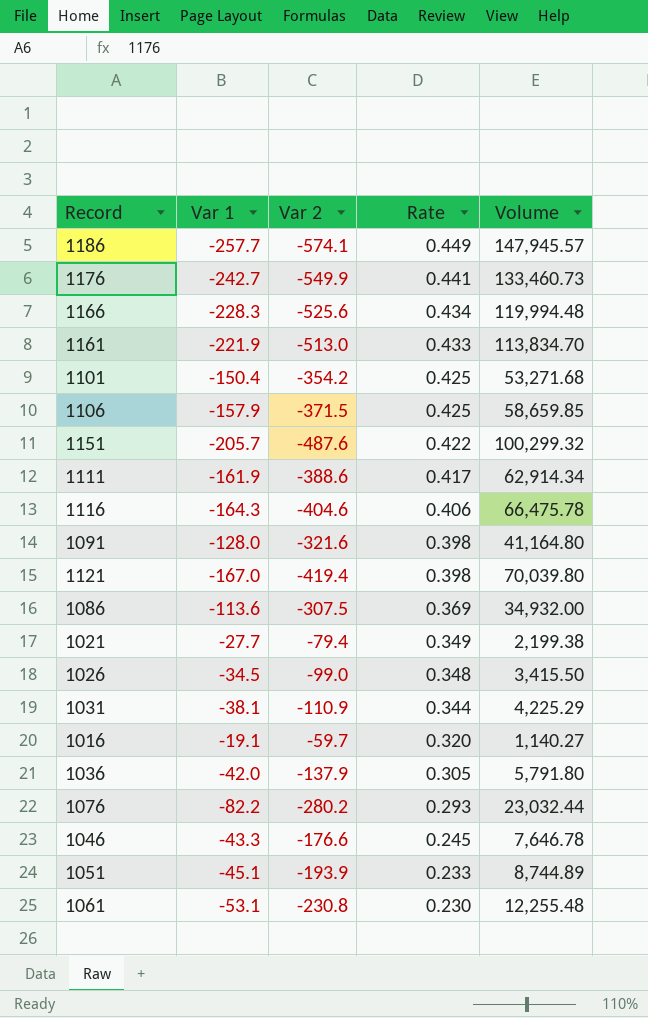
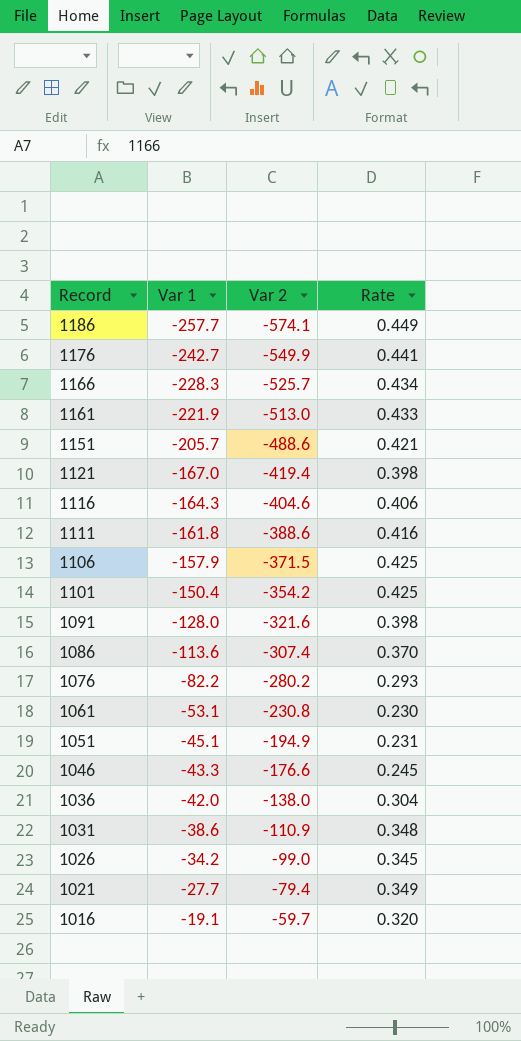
row order: Rate descending -> Record descending
column Volume | formula: [Var 1] * [Var 2] -> none
1166 | Var 2: -525.6 -> -525.7
1151 | Var 2: -487.6 -> -488.6
1151 | Rate: 0.422 -> 0.421
1111 | Var 1: -161.9 -> -161.8
1111 | Rate: 0.417 -> 0.416
1086 | Var 2: -307.5 -> -307.4
1086 | Rate: 0.369 -> 0.370
1051 | Var 2: -193.9 -> -194.9
1051 | Rate: 0.233 -> 0.231
1036 | Var 2: -137.9 -> -138.0
1036 | Rate: 0.305 -> 0.304
1031 | Var 1: -38.1 -> -38.6
1031 | Rate: 0.344 -> 0.348
1026 | Var 1: -34.5 -> -34.2
1026 | Rate: 0.348 -> 0.345

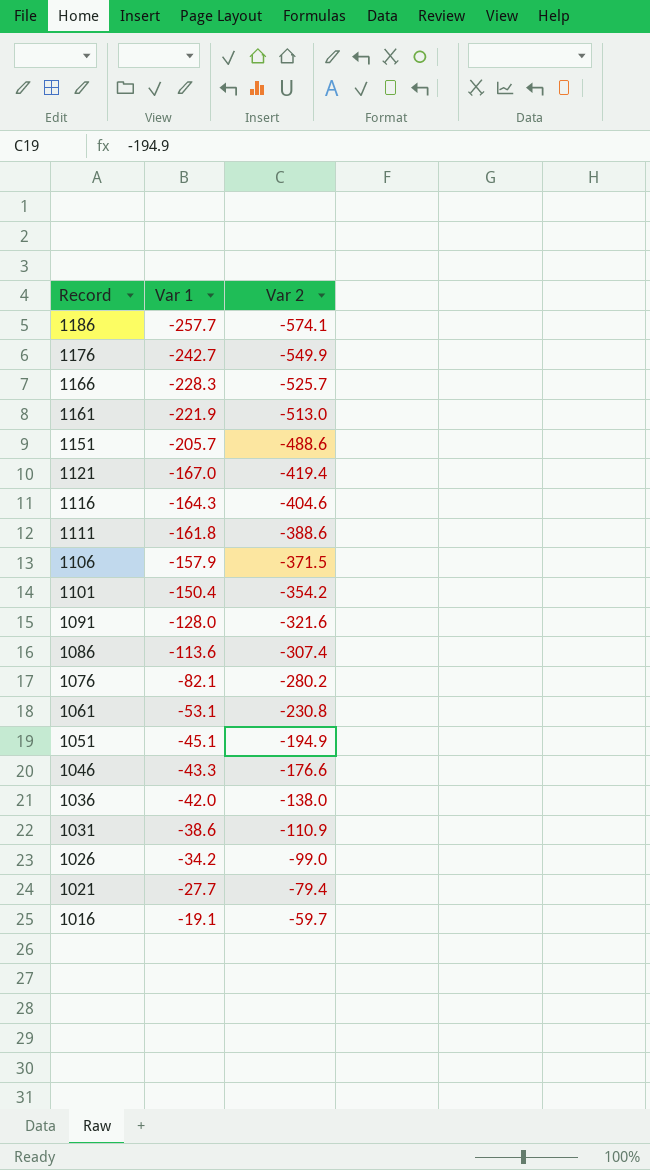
column Rate | formula: [Var 1] / [Var 2] -> none
1076 | Var 1: -82.2 -> -82.1

